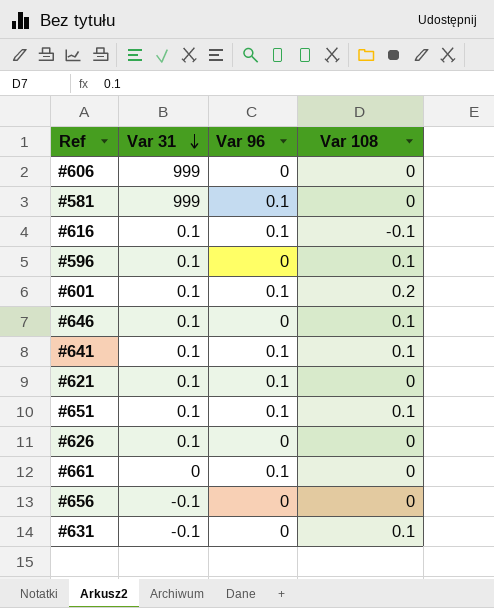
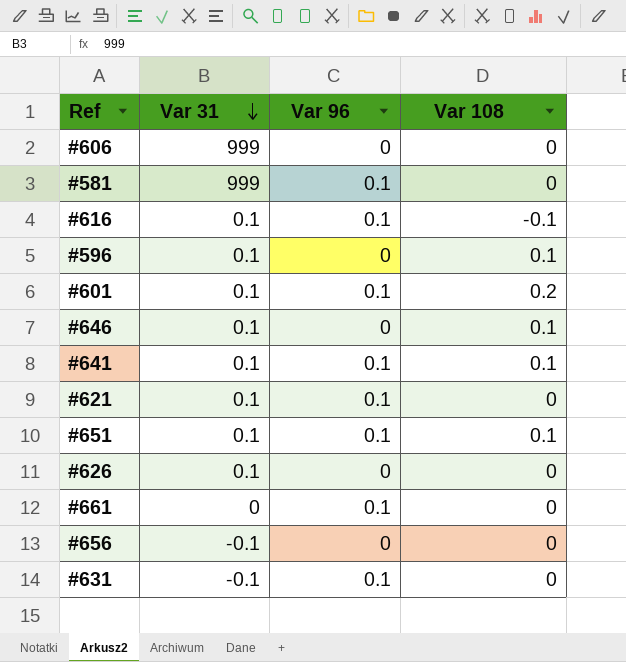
#631 | Var 96: 0 -> 0.1
#631 | Var 108: 0.1 -> 0

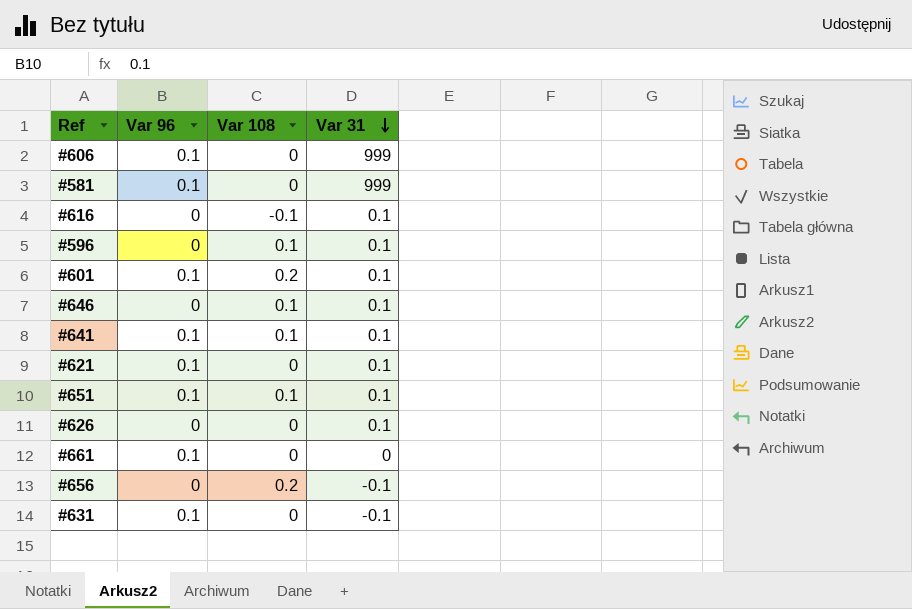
column Var 31 | position: 2 -> 4
#606 | Var 96: 0 -> 0.1
#616 | Var 96: 0.1 -> 0
#656 | Var 108: 0 -> 0.2

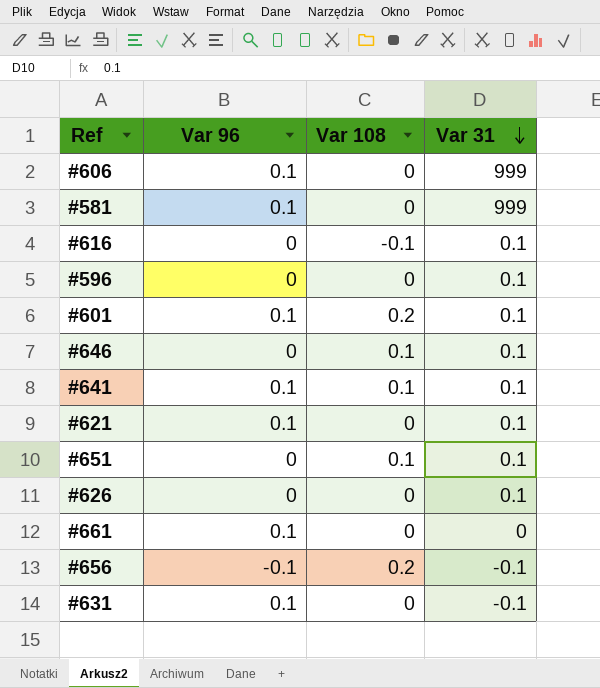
#596 | Var 108: 0.1 -> 0
#651 | Var 96: 0.1 -> 0
#656 | Var 96: 0 -> -0.1

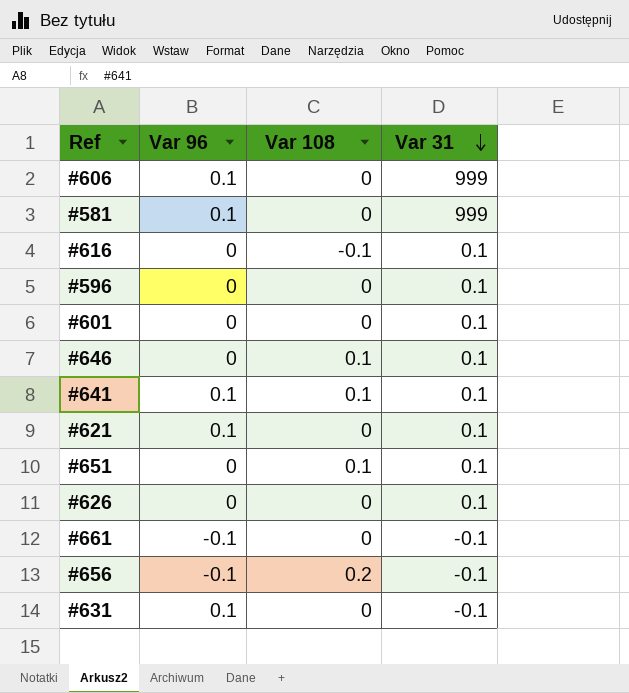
#601 | Var 96: 0.1 -> 0
#601 | Var 108: 0.2 -> 0
#661 | Var 96: 0.1 -> -0.1
#661 | Var 31: 0 -> -0.1

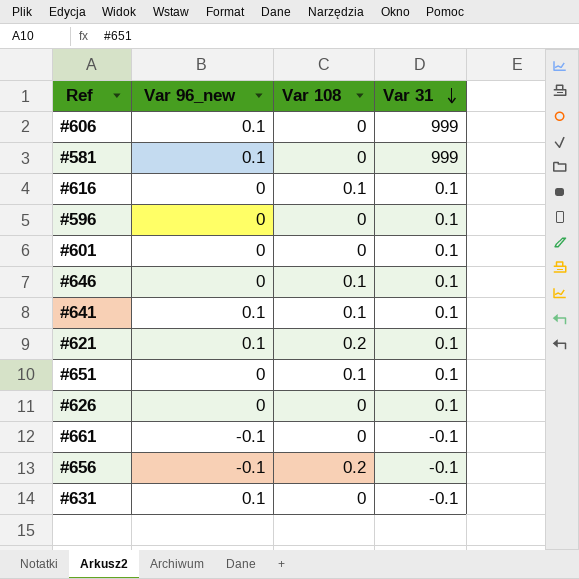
column name: Var 96 -> Var 96_new
#616 | Var 108: -0.1 -> 0.1
#621 | Var 108: 0 -> 0.2

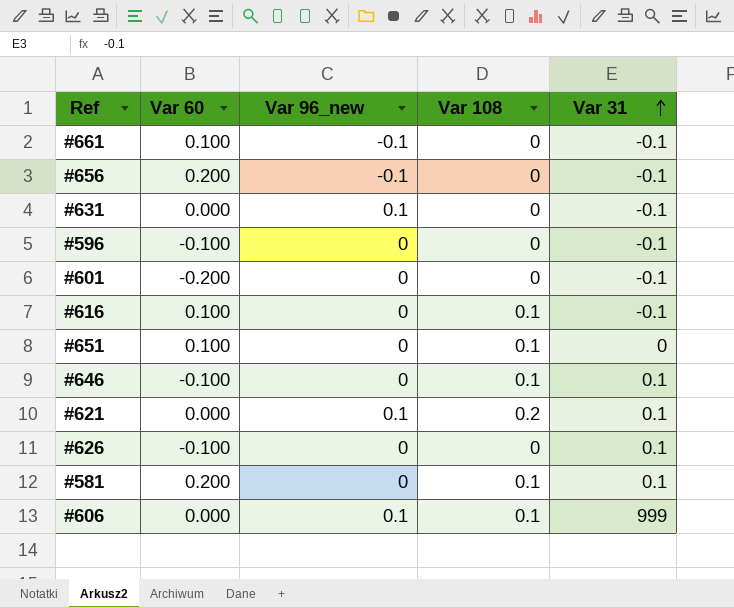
row order: Var 31 descending -> Var 31 ascending
column Var 60 | position: none -> 2
row #641: 0.1 | 0.1 | 0.1 -> none
#656 | Var 108: 0.2 -> 0
#596 | Var 31: 0.1 -> -0.1
#601 | Var 31: 0.1 -> -0.1
#616 | Var 31: 0.1 -> -0.1
#651 | Var 31: 0.1 -> 0
#581 | Var 96_new: 0.1 -> 0
#581 | Var 108: 0 -> 0.1
#581 | Var 31: 999 -> 0.1
#606 | Var 108: 0 -> 0.1

